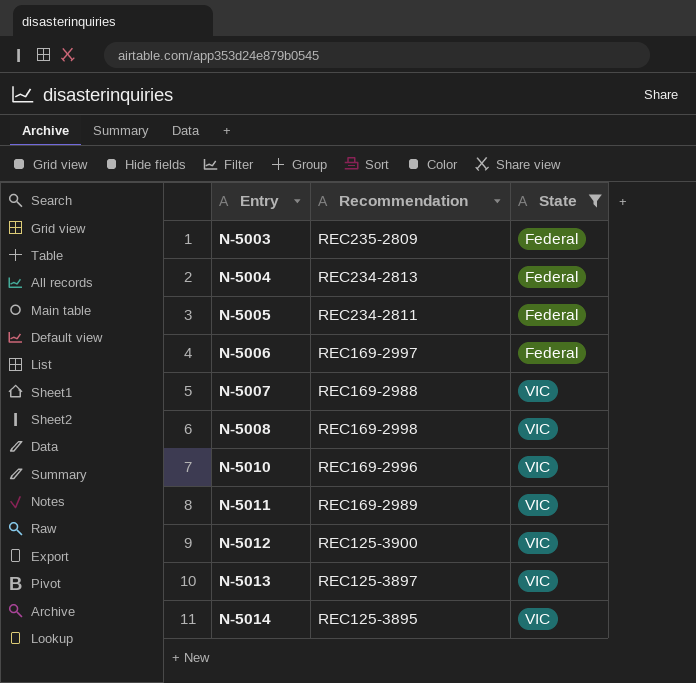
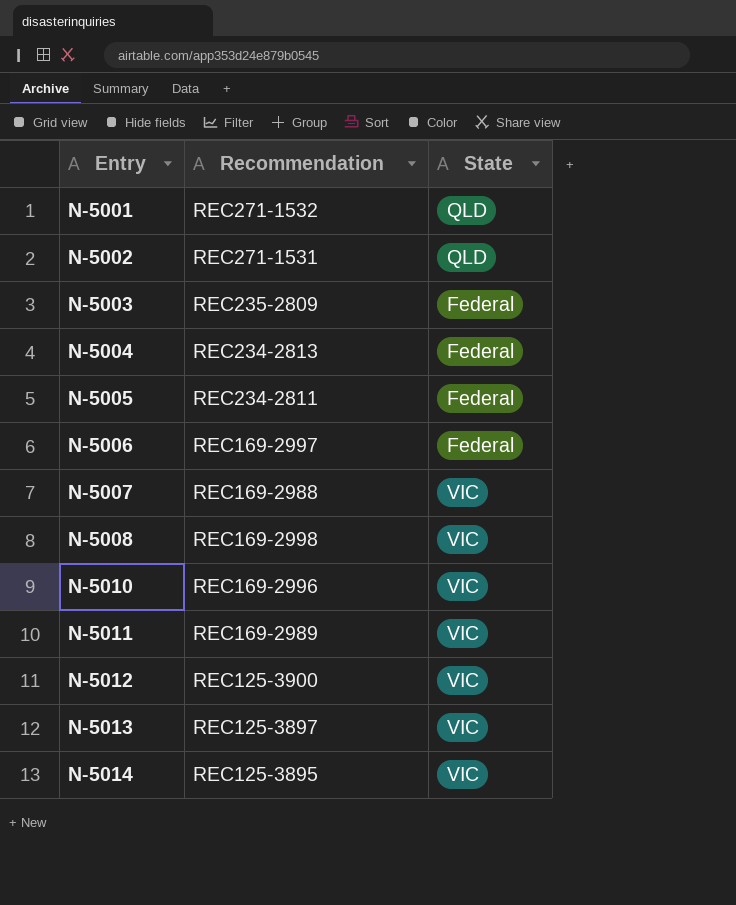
filter: State != QLD -> none

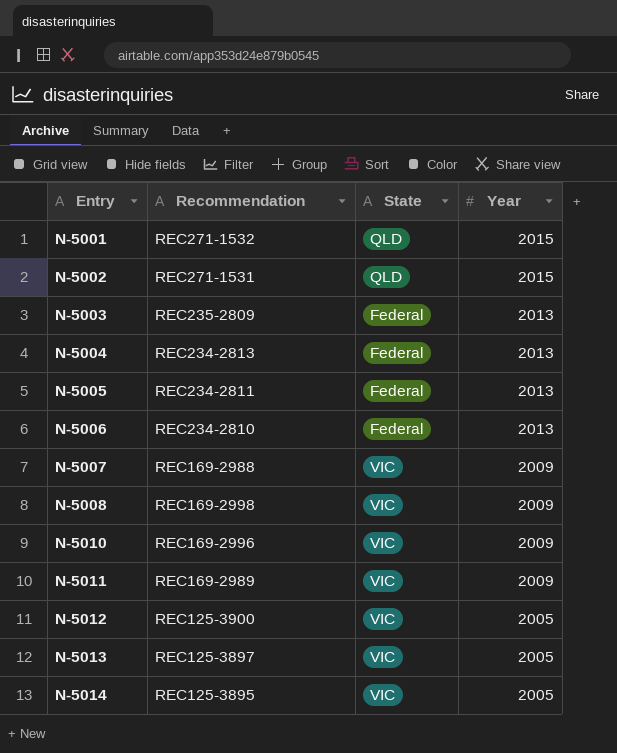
column Year | position: none -> 4
N-5006 | Recommendation: REC169-2997 -> REC234-2810

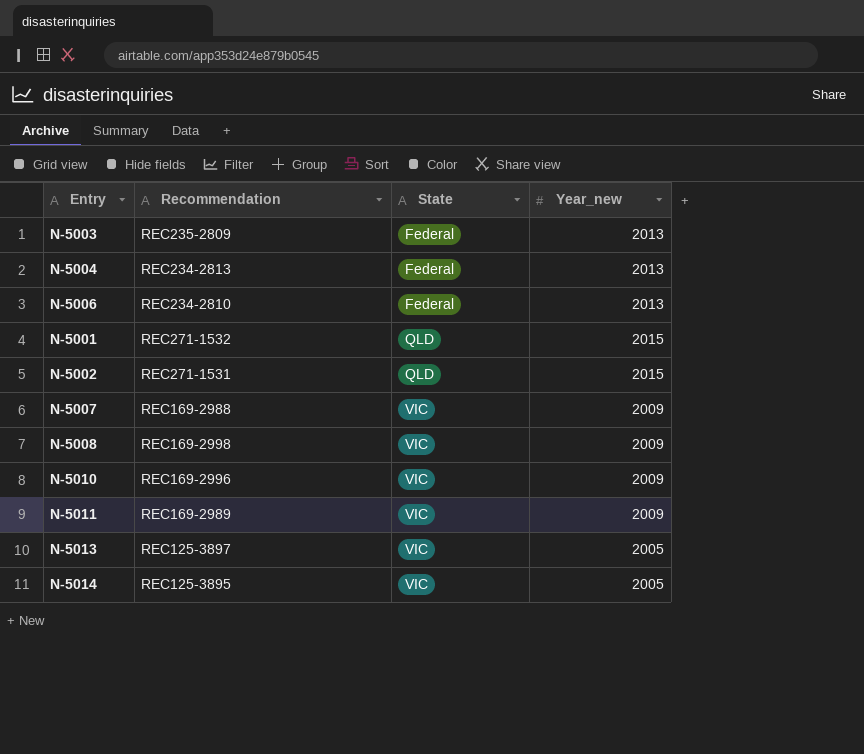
row order: Entry ascending -> State ascending
column name: Year -> Year_new
row N-5005: REC234-2811 | Federal | 2013 -> none
row N-5012: REC125-3900 | VIC | 2005 -> none

